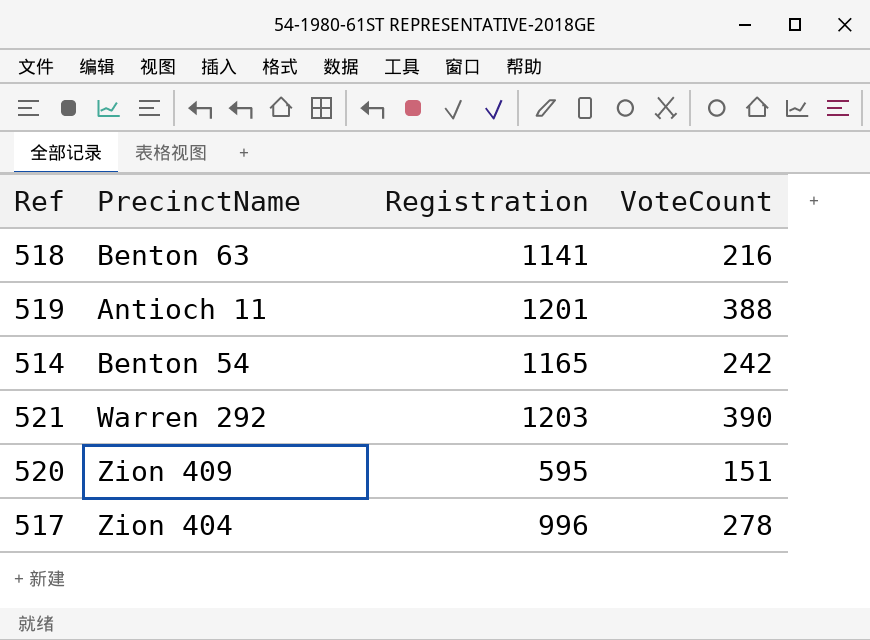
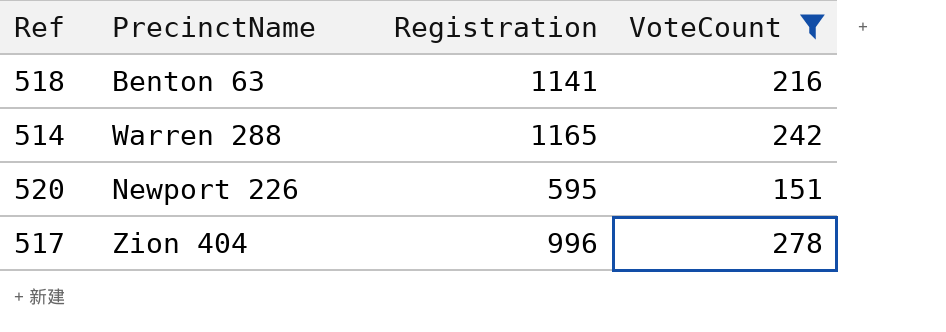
filter: none -> VoteCount <= 278
514 | PrecinctName: Benton 54 -> Warren 288
520 | PrecinctName: Zion 409 -> Newport 226

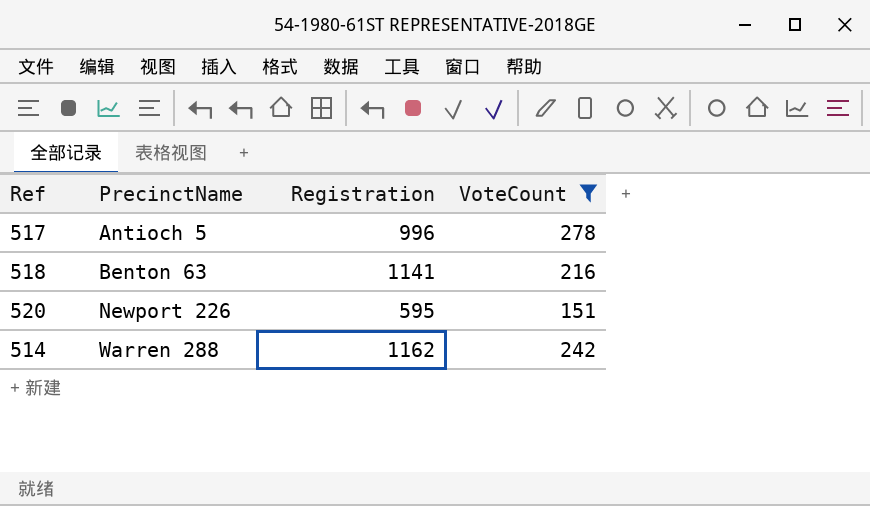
row order: none -> PrecinctName ascending
517 | PrecinctName: Zion 404 -> Antioch 5
514 | Registration: 1165 -> 1162

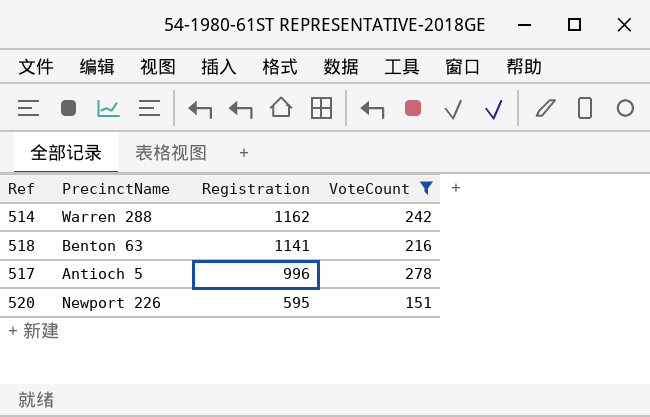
row order: PrecinctName ascending -> Registration descending

